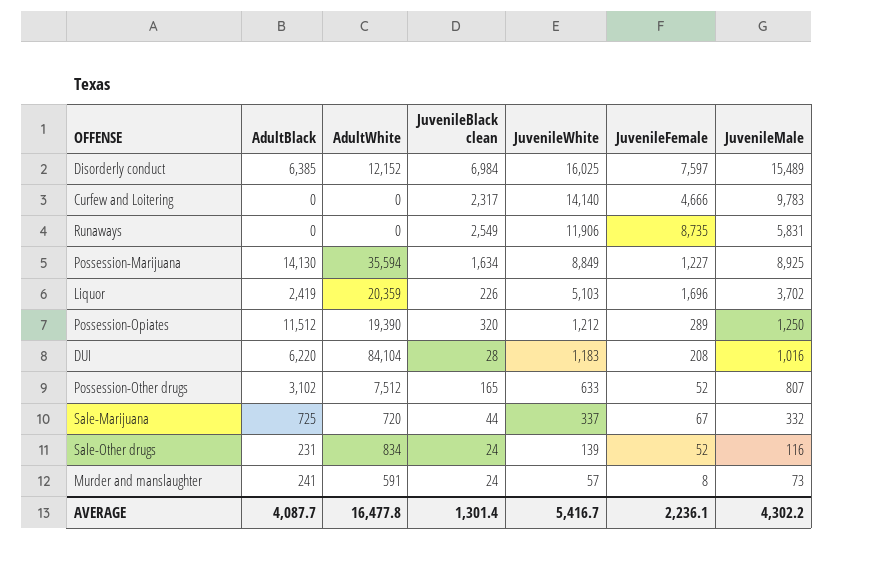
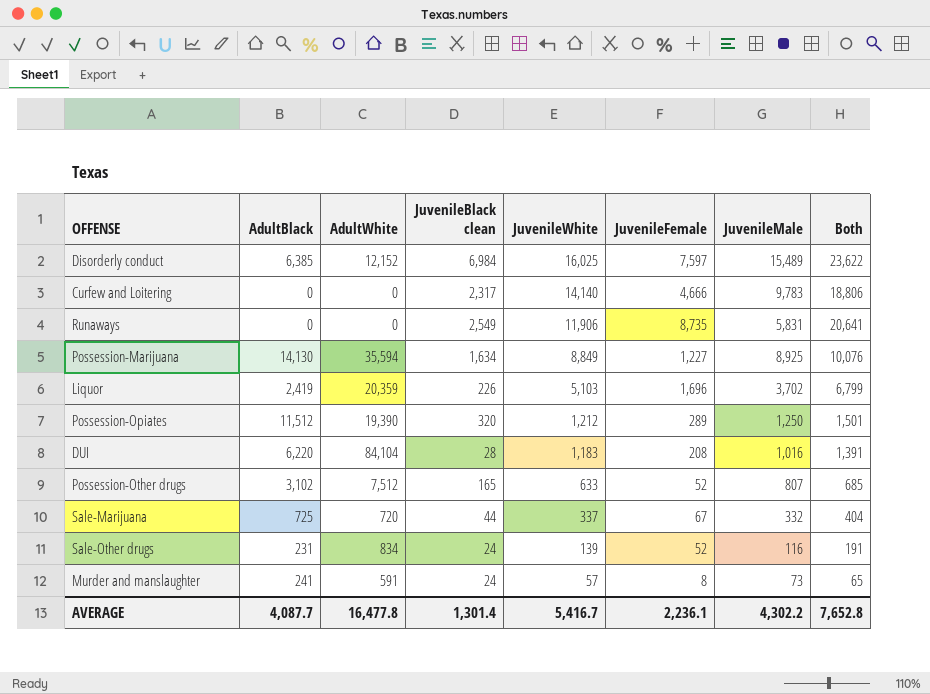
column Both | formula: none -> [JuvenileWhite] + [JuvenileFemale]

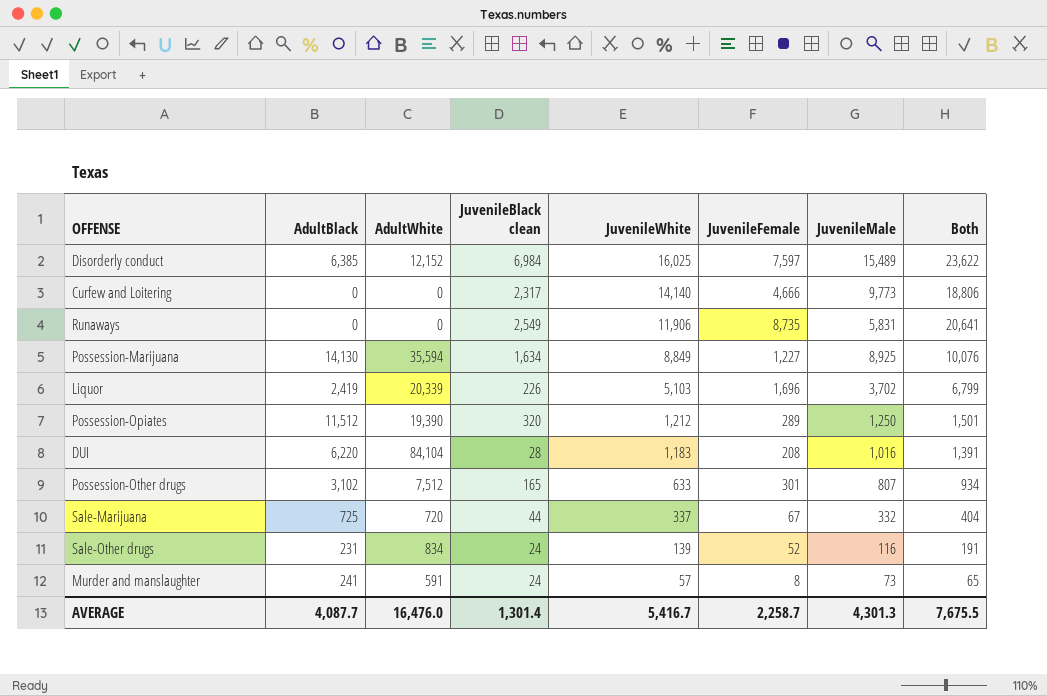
Curfew and Loitering | JuvenileMale: 9,783 -> 9,773
Liquor | AdultWhite: 20,359 -> 20,339
Possession-Other drugs | JuvenileFemale: 52 -> 301
Possession-Other drugs | Both: 685 -> 934
AVERAGE | AdultWhite: 16,477.8 -> 16,476.0
AVERAGE | JuvenileFemale: 2,236.1 -> 2,258.7
AVERAGE | JuvenileMale: 4,302.2 -> 4,301.3
AVERAGE | Both: 7,652.8 -> 7,675.5

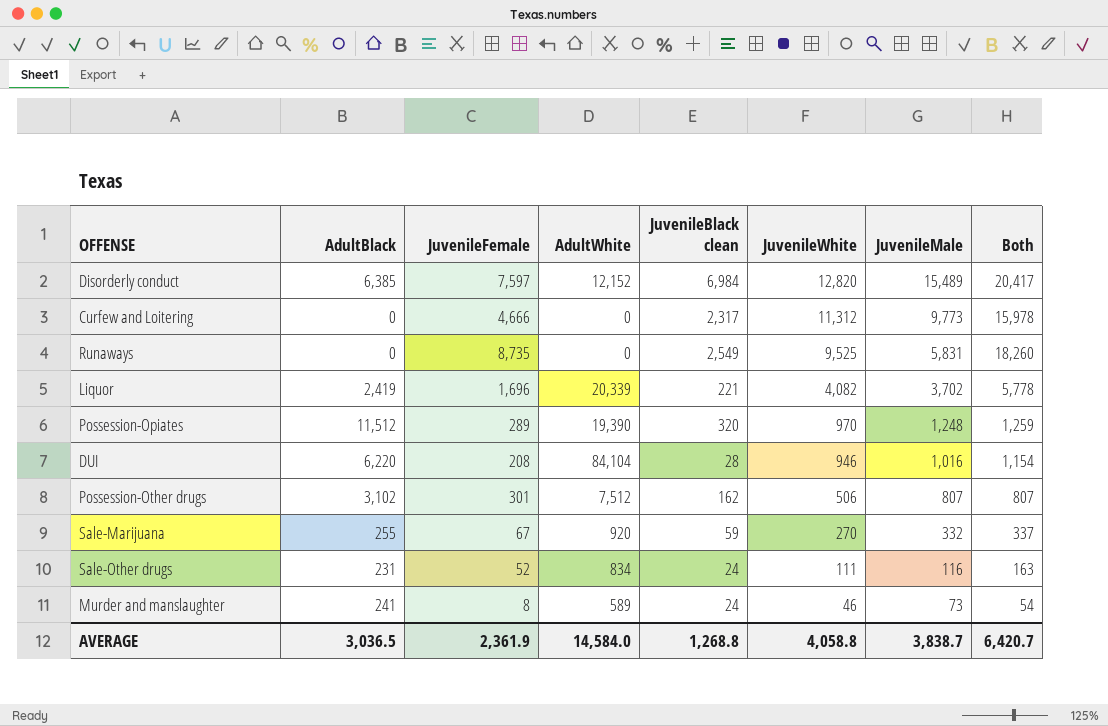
column JuvenileFemale | position: 6 -> 3
row Possession-Marijuana: 14,130 | 35,594 | 1,634 | 8,849 | 1,227 | 8,925 | 10,076 -> none
Disorderly conduct | JuvenileWhite: 16,025 -> 12,820
Disorderly conduct | Both: 23,622 -> 20,417
Curfew and Loitering | JuvenileWhite: 14,140 -> 11,312
Curfew and Loitering | Both: 18,806 -> 15,978
Runaways | JuvenileWhite: 11,906 -> 9,525
Runaways | Both: 20,641 -> 18,260
Liquor | JuvenileBlack clean: 226 -> 221
Liquor | JuvenileWhite: 5,103 -> 4,082
Liquor | Both: 6,799 -> 5,778
Possession-Opiates | JuvenileWhite: 1,212 -> 970
Possession-Opiates | JuvenileMale: 1,250 -> 1,248
Possession-Opiates | Both: 1,501 -> 1,259
DUI | JuvenileWhite: 1,183 -> 946
DUI | Both: 1,391 -> 1,154
Possession-Other drugs | JuvenileBlack clean: 165 -> 162
Possession-Other drugs | JuvenileWhite: 633 -> 506
Possession-Other drugs | Both: 934 -> 807
Sale-Marijuana | AdultBlack: 725 -> 255
Sale-Marijuana | AdultWhite: 720 -> 920
Sale-Marijuana | JuvenileBlack clean: 44 -> 59
Sale-Marijuana | JuvenileWhite: 337 -> 270
Sale-Marijuana | Both: 404 -> 337
Sale-Other drugs | JuvenileWhite: 139 -> 111
Sale-Other drugs | Both: 191 -> 163
Murder and manslaughter | AdultWhite: 591 -> 589
Murder and manslaughter | JuvenileWhite: 57 -> 46
Murder and manslaughter | Both: 65 -> 54
AVERAGE | AdultBlack: 4,087.7 -> 3,036.5
AVERAGE | JuvenileFemale: 2,258.7 -> 2,361.9
AVERAGE | AdultWhite: 16,476.0 -> 14,584.0
AVERAGE | JuvenileBlack clean: 1,301.4 -> 1,268.8
AVERAGE | JuvenileWhite: 5,416.7 -> 4,058.8
AVERAGE | JuvenileMale: 4,301.3 -> 3,838.7
AVERAGE | Both: 7,675.5 -> 6,420.7

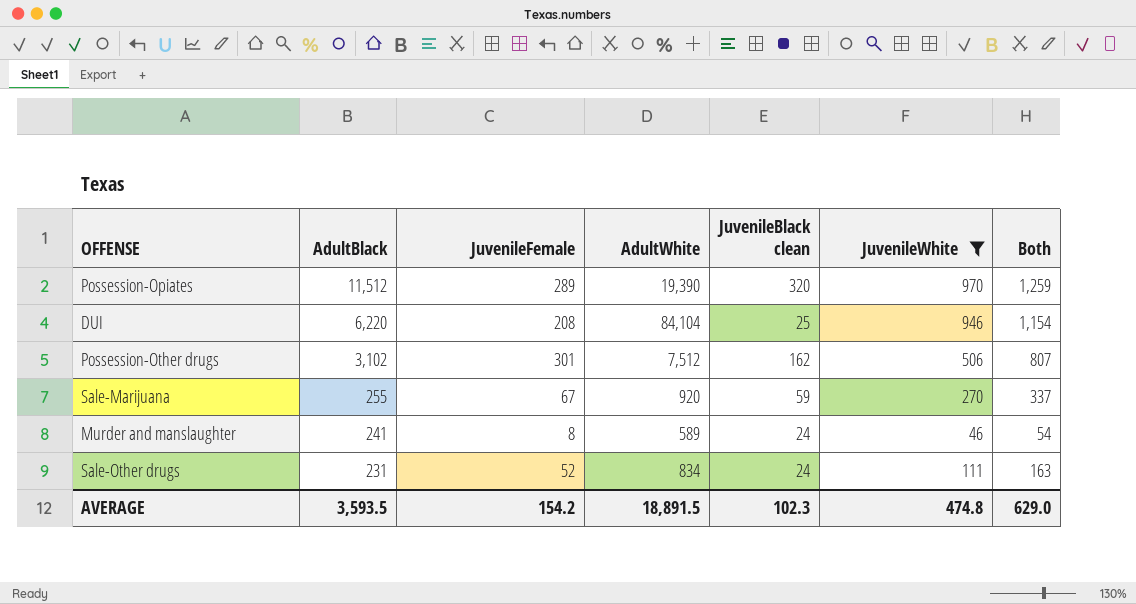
filter: none -> JuvenileWhite <= 970
row order: JuvenileWhite descending -> AdultBlack descending
column JuvenileMale | position: 7 -> none
DUI | JuvenileBlack clean: 28 -> 25
AVERAGE | AdultBlack: 3,036.5 -> 3,593.5
AVERAGE | JuvenileFemale: 2,361.9 -> 154.2
AVERAGE | AdultWhite: 14,584.0 -> 18,891.5
AVERAGE | JuvenileBlack clean: 1,268.8 -> 102.3
AVERAGE | JuvenileWhite: 4,058.8 -> 474.8
AVERAGE | Both: 6,420.7 -> 629.0

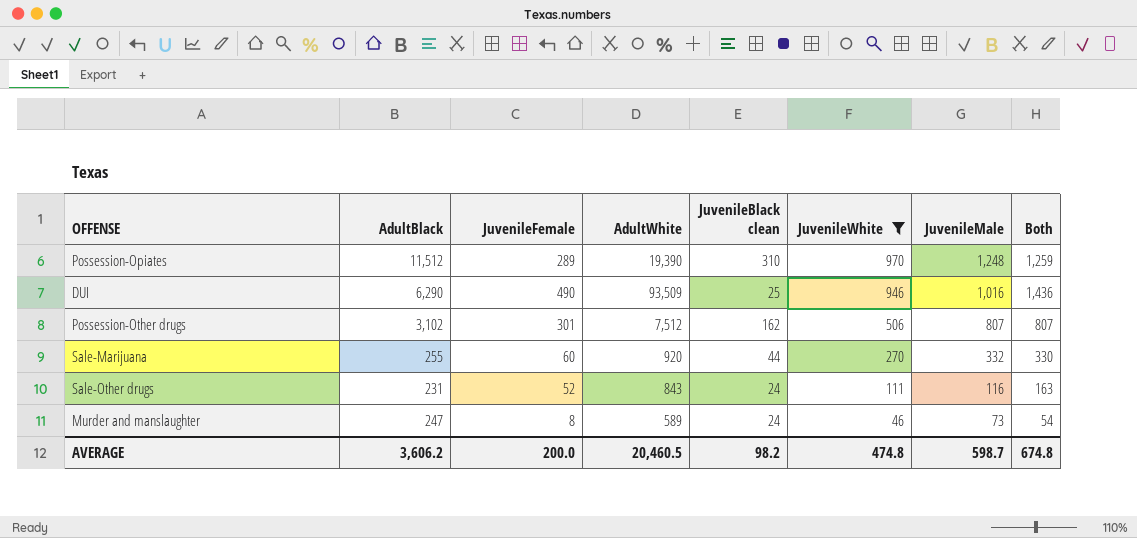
row order: AdultBlack descending -> JuvenileWhite descending
column JuvenileMale | position: none -> 7
Possession-Opiates | JuvenileBlack clean: 320 -> 310
DUI | AdultBlack: 6,220 -> 6,290
DUI | JuvenileFemale: 208 -> 490
DUI | AdultWhite: 84,104 -> 93,509
DUI | Both: 1,154 -> 1,436
Sale-Marijuana | JuvenileFemale: 67 -> 60
Sale-Marijuana | JuvenileBlack clean: 59 -> 44
Sale-Marijuana | Both: 337 -> 330
Sale-Other drugs | AdultWhite: 834 -> 843
Murder and manslaughter | AdultBlack: 241 -> 247
AVERAGE | AdultBlack: 3,593.5 -> 3,606.2
AVERAGE | JuvenileFemale: 154.2 -> 200.0
AVERAGE | AdultWhite: 18,891.5 -> 20,460.5
AVERAGE | JuvenileBlack clean: 102.3 -> 98.2
AVERAGE | Both: 629.0 -> 674.8

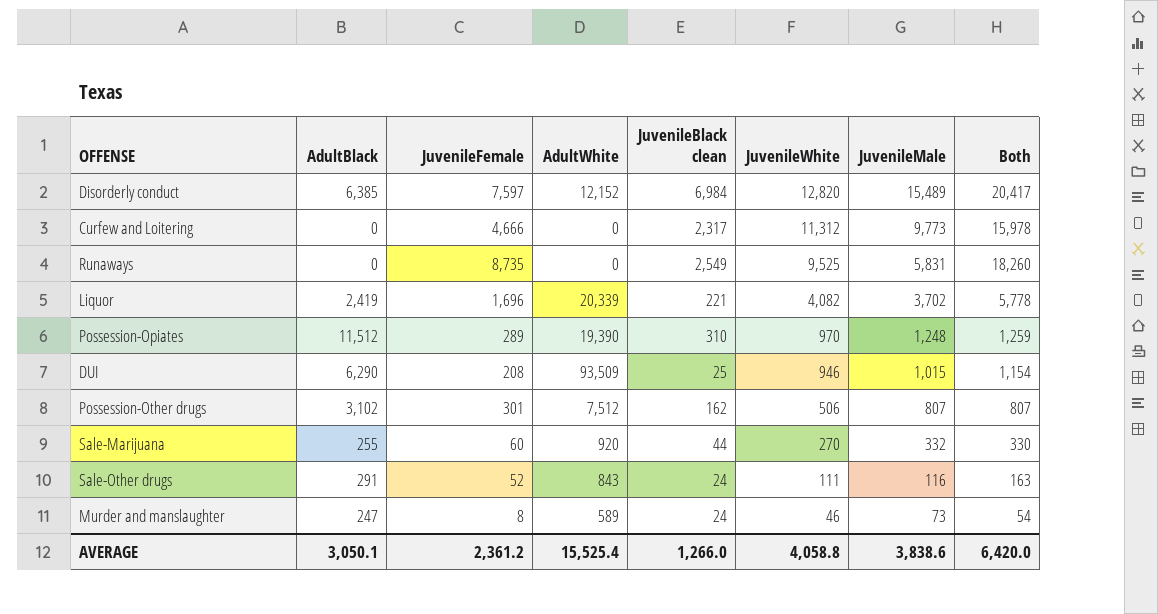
filter: JuvenileWhite <= 970 -> none
DUI | JuvenileFemale: 490 -> 208
DUI | JuvenileMale: 1,016 -> 1,015
DUI | Both: 1,436 -> 1,154
Sale-Other drugs | AdultBlack: 231 -> 291
AVERAGE | AdultBlack: 3,606.2 -> 3,050.1
AVERAGE | JuvenileFemale: 200.0 -> 2,361.2
AVERAGE | AdultWhite: 20,460.5 -> 15,525.4
AVERAGE | JuvenileBlack clean: 98.2 -> 1,266.0
AVERAGE | JuvenileWhite: 474.8 -> 4,058.8
AVERAGE | JuvenileMale: 598.7 -> 3,838.6
AVERAGE | Both: 674.8 -> 6,420.0

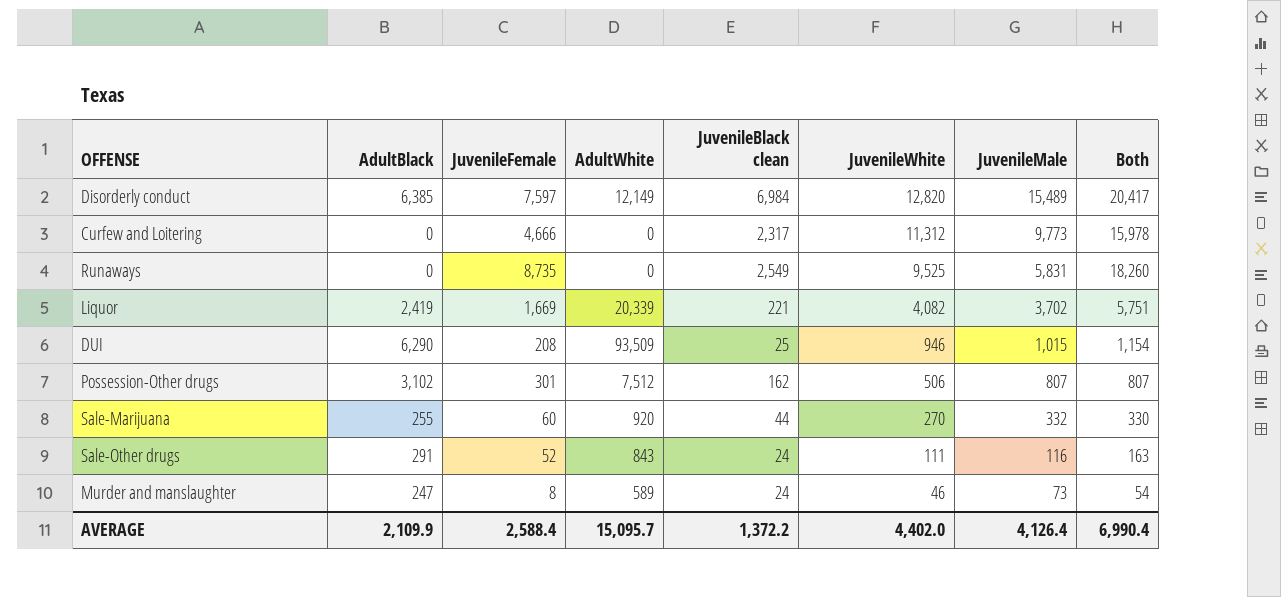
row Possession-Opiates: 11,512 | 289 | 19,390 | 310 | 970 | 1,248 | 1,259 -> none
Disorderly conduct | AdultWhite: 12,152 -> 12,149
Liquor | JuvenileFemale: 1,696 -> 1,669
Liquor | Both: 5,778 -> 5,751
AVERAGE | AdultBlack: 3,050.1 -> 2,109.9
AVERAGE | JuvenileFemale: 2,361.2 -> 2,588.4
AVERAGE | AdultWhite: 15,525.4 -> 15,095.7
AVERAGE | JuvenileBlack clean: 1,266.0 -> 1,372.2
AVERAGE | JuvenileWhite: 4,058.8 -> 4,402.0
AVERAGE | JuvenileMale: 3,838.6 -> 4,126.4
AVERAGE | Both: 6,420.0 -> 6,990.4

